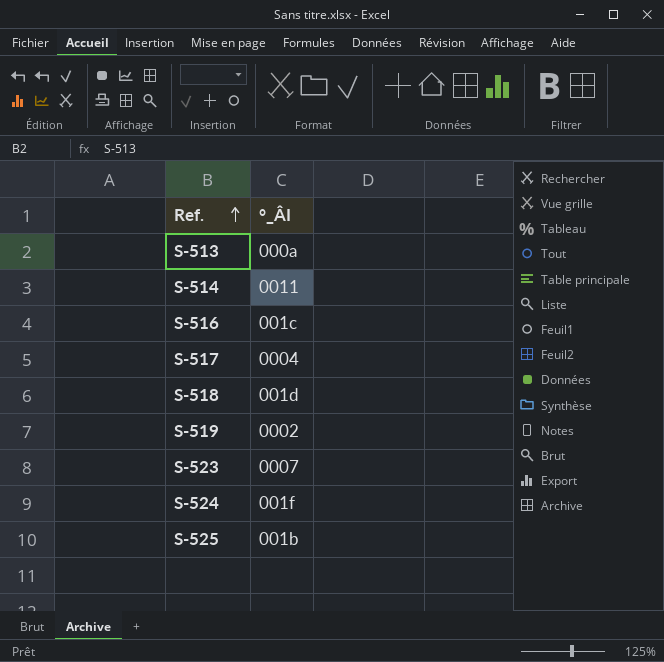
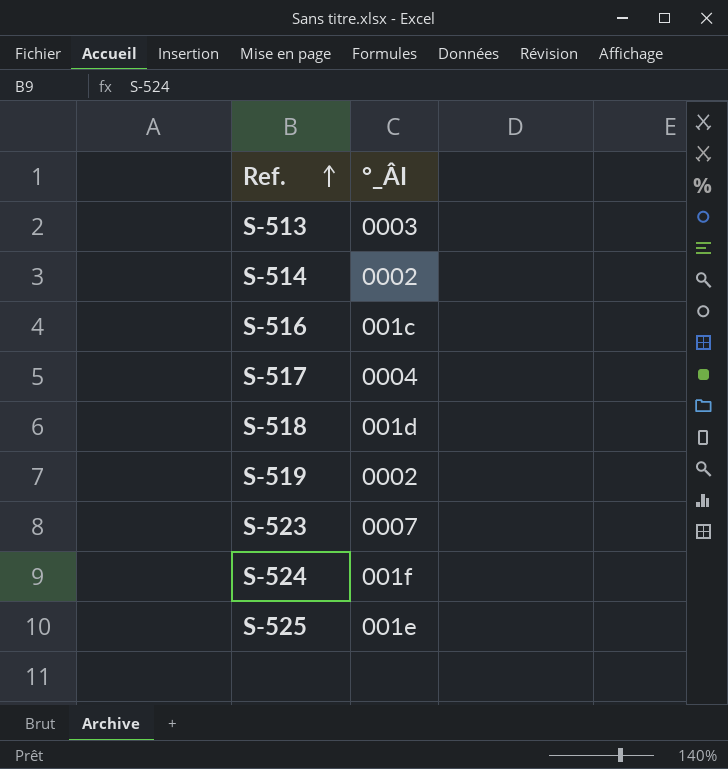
S-513 | °_ÂI: 000a -> 0003
S-514 | °_ÂI: 0011 -> 0002
S-525 | °_ÂI: 001b -> 001e

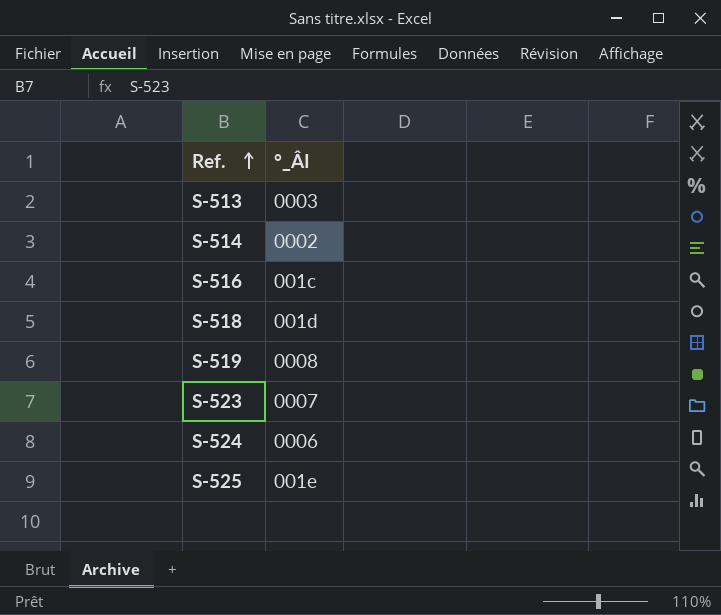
row S-517: 0004 -> none
S-519 | °_ÂI: 0002 -> 0008
S-524 | °_ÂI: 001f -> 0006

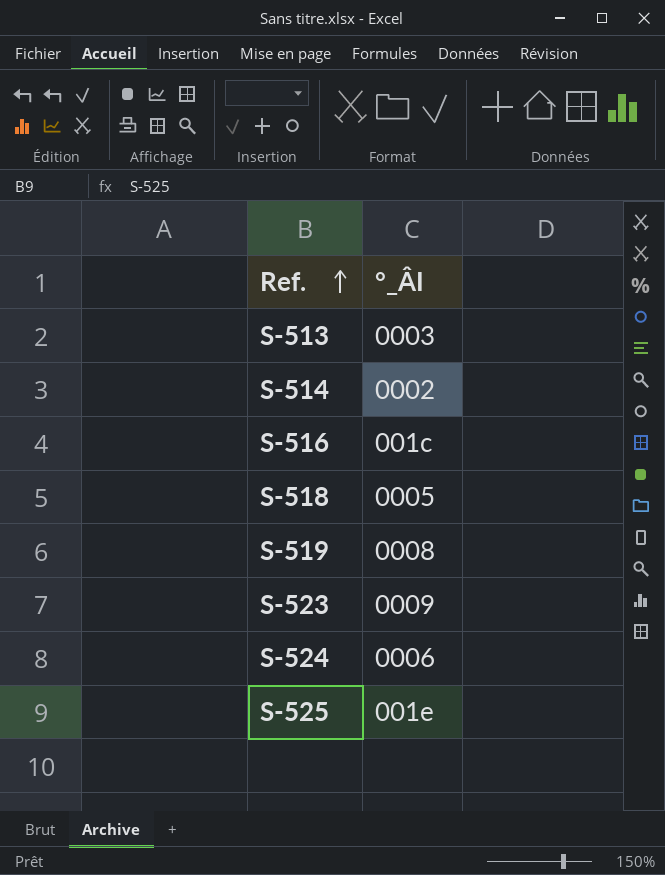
S-518 | °_ÂI: 001d -> 0005
S-523 | °_ÂI: 0007 -> 0009

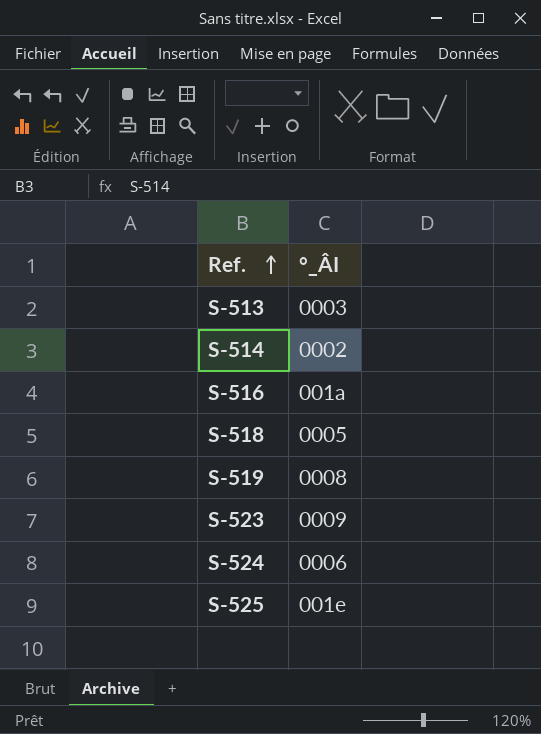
S-516 | °_ÂI: 001c -> 001a

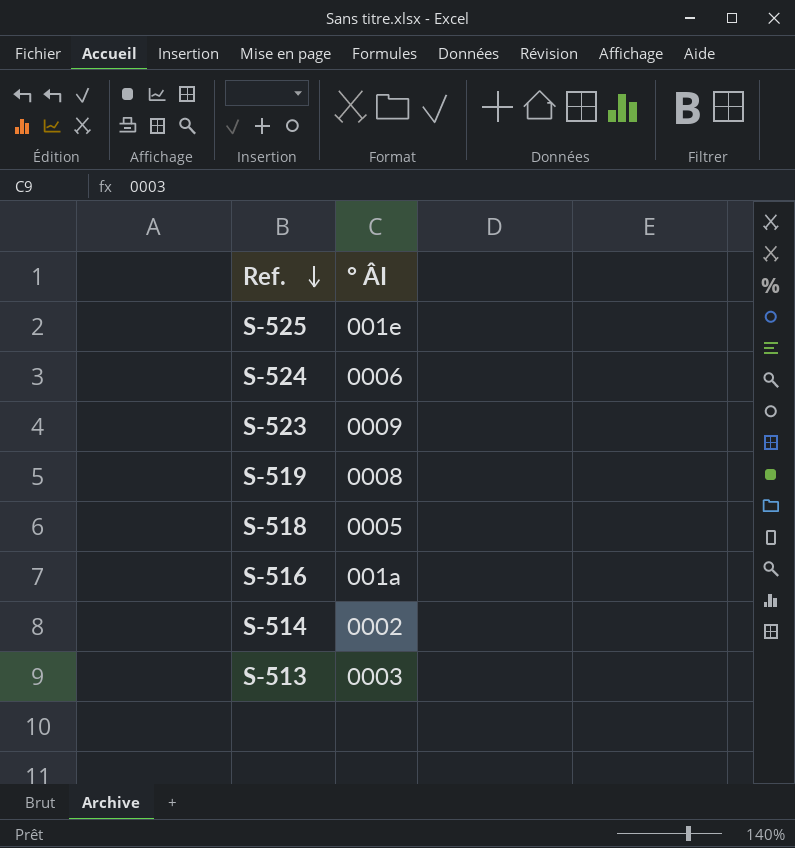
row order: Ref. ascending -> Ref. descending
column name: °_ÂI -> ° ÂI

